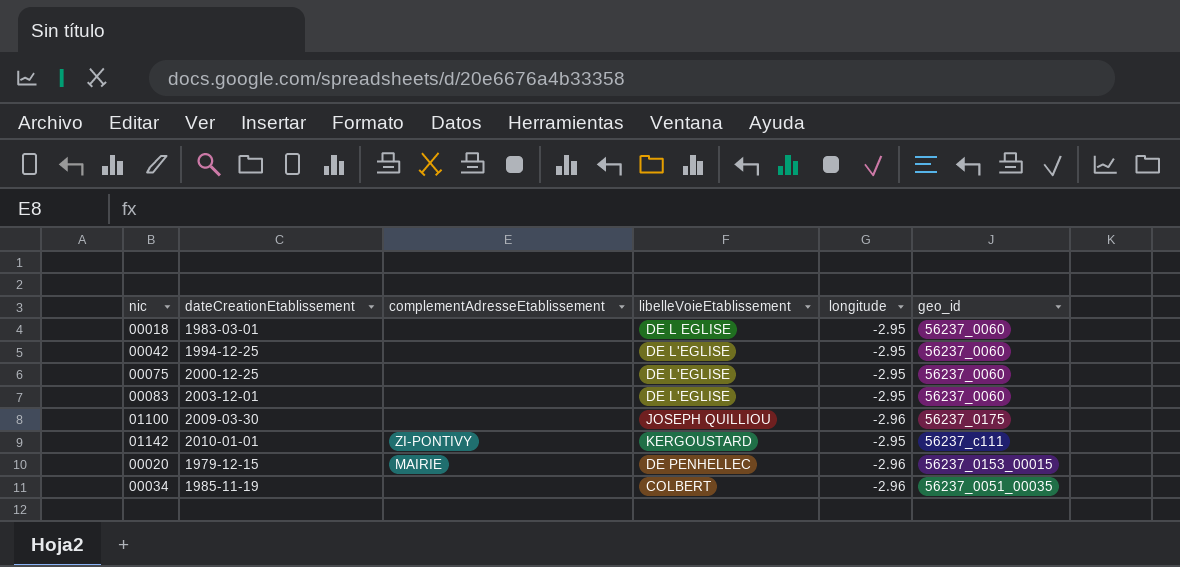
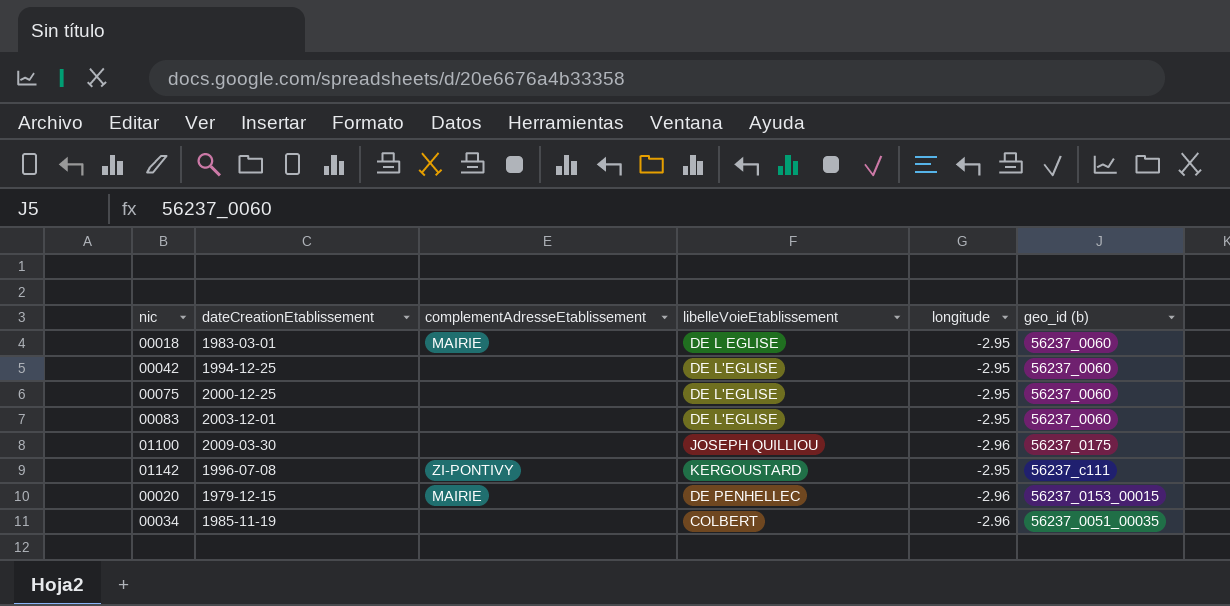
column name: geo_id -> geo_id (b)
00018 | complementAdresseEtablissement: none -> MAIRIE
01142 | dateCreationEtablissement: 2010-01-01 -> 1996-07-08

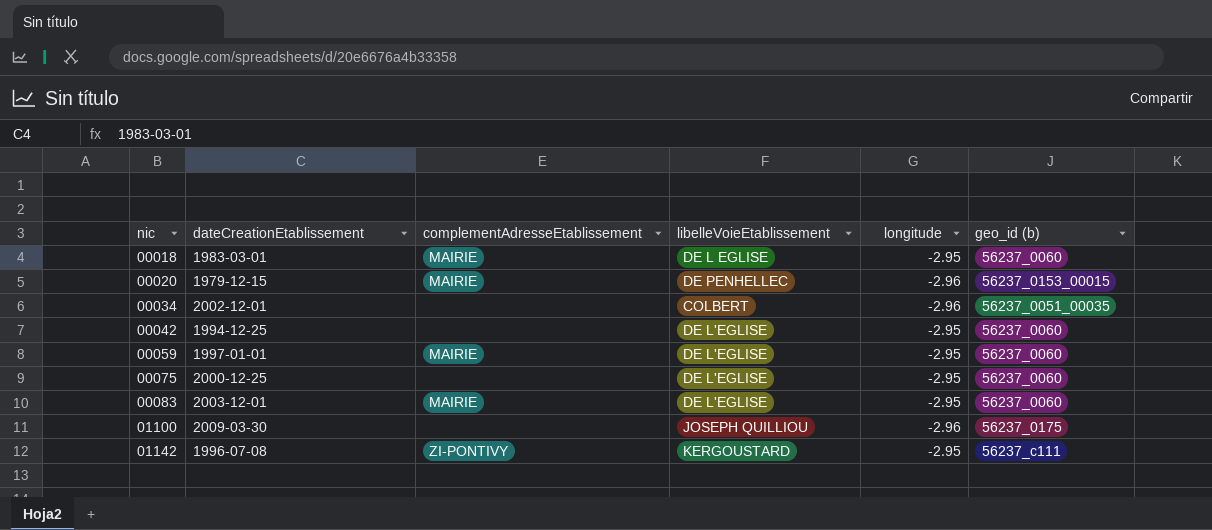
row order: none -> nic ascending
00034 | dateCreationEtablissement: 1985-11-19 -> 2002-12-01
row 00059: none -> 1997-01-01 | MAIRIE | DE L'EGLISE | -2.95 | 56237_0060
00083 | complementAdresseEtablissement: none -> MAIRIE

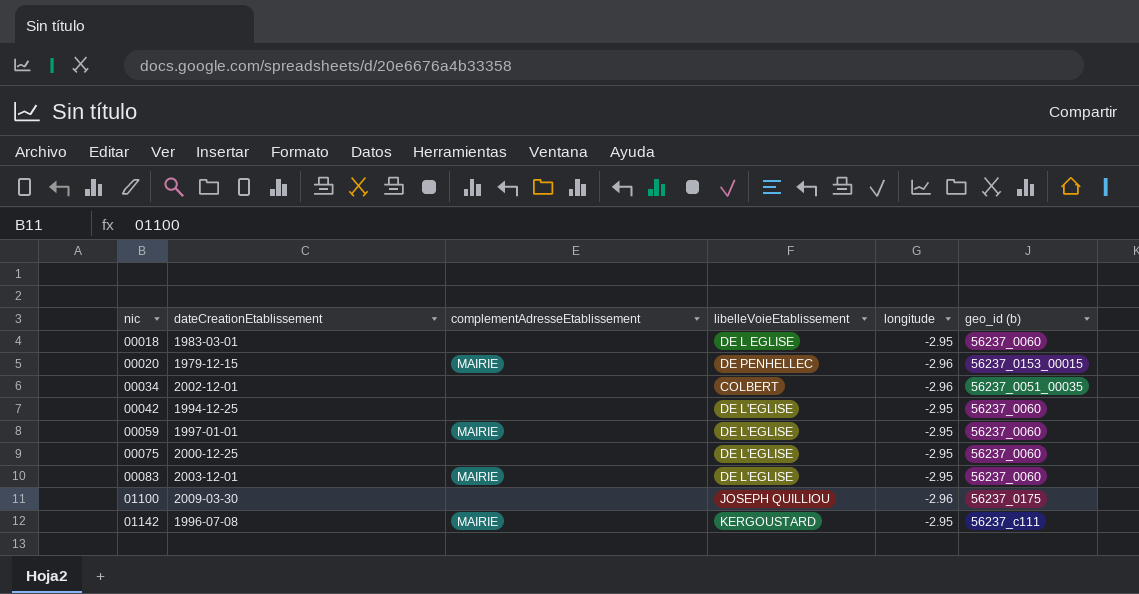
00018 | complementAdresseEtablissement: MAIRIE -> none
01142 | complementAdresseEtablissement: ZI-PONTIVY -> MAIRIE

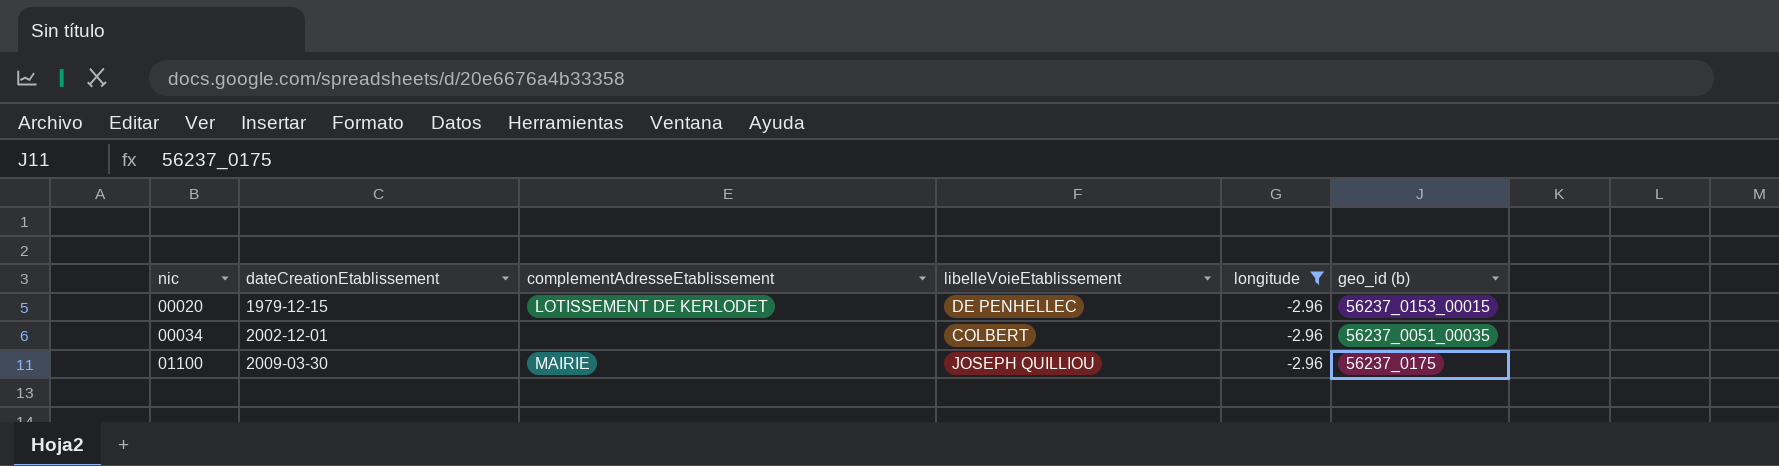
filter: none -> longitude = -2.96
00020 | complementAdresseEtablissement: MAIRIE -> LOTISSEMENT DE KERLODET
01100 | complementAdresseEtablissement: none -> MAIRIE

